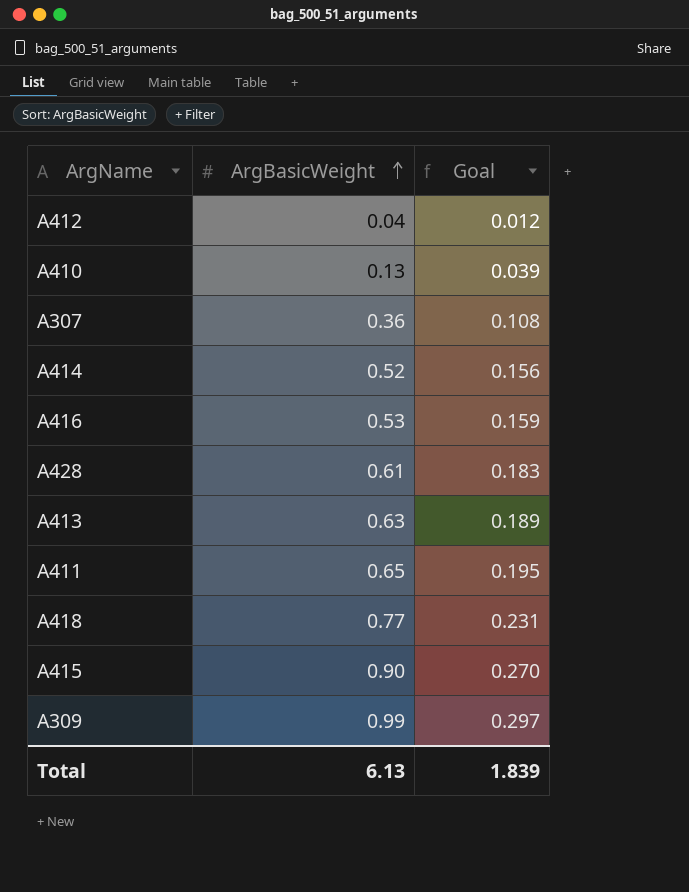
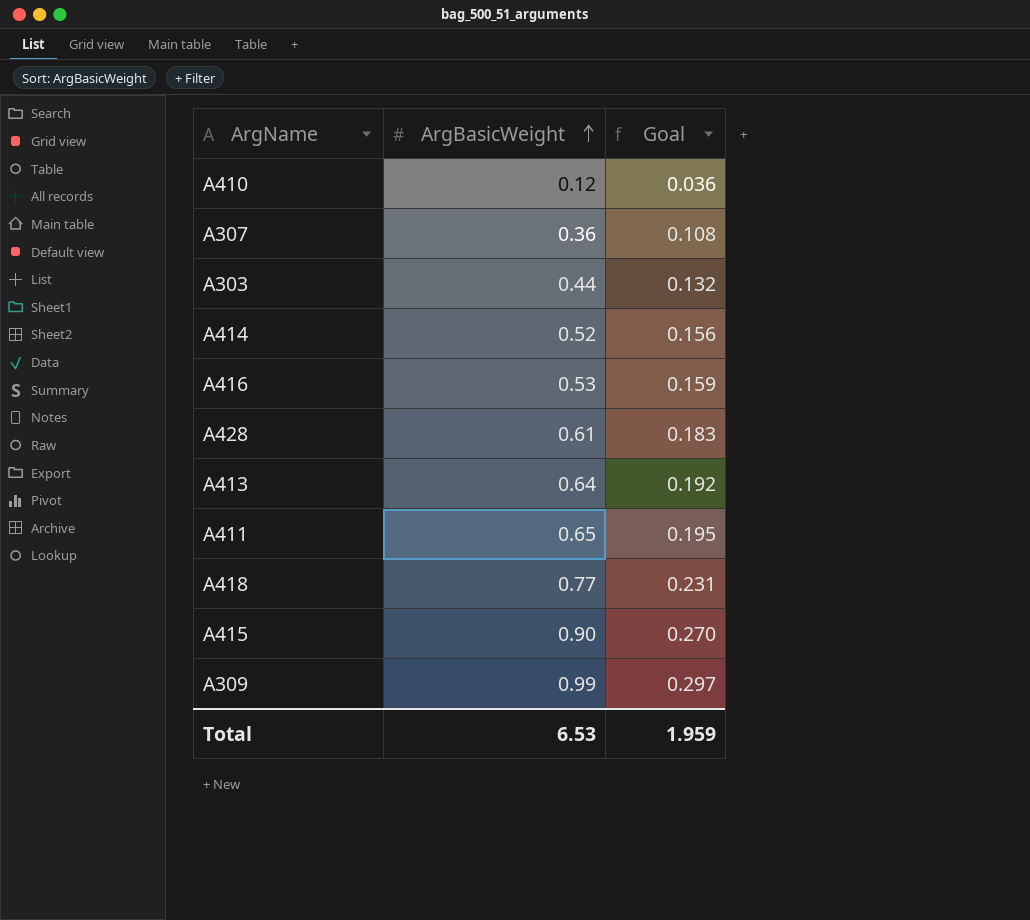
row A412: 0.04 | 0.012 -> none
A410 | ArgBasicWeight: 0.13 -> 0.12
A410 | Goal: 0.039 -> 0.036
row A303: none -> 0.44 | 0.132
A413 | ArgBasicWeight: 0.63 -> 0.64
A413 | Goal: 0.189 -> 0.192
Total | ArgBasicWeight: 6.13 -> 6.53
Total | Goal: 1.839 -> 1.959

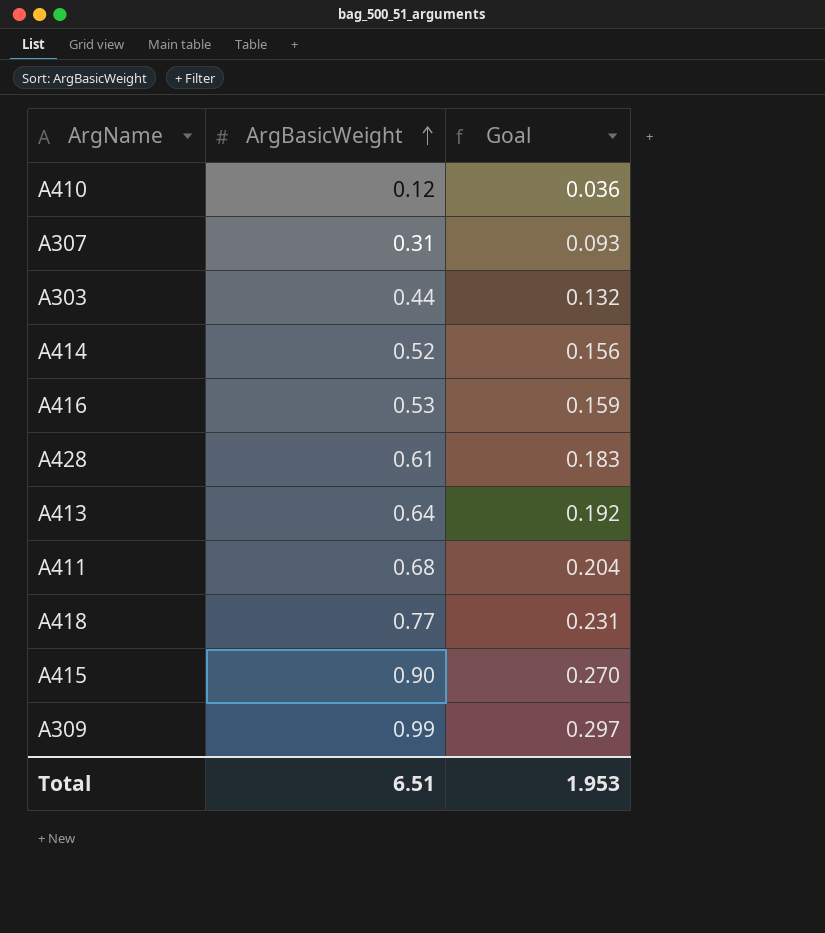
A307 | ArgBasicWeight: 0.36 -> 0.31
A307 | Goal: 0.108 -> 0.093
A411 | ArgBasicWeight: 0.65 -> 0.68
A411 | Goal: 0.195 -> 0.204
Total | ArgBasicWeight: 6.53 -> 6.51
Total | Goal: 1.959 -> 1.953

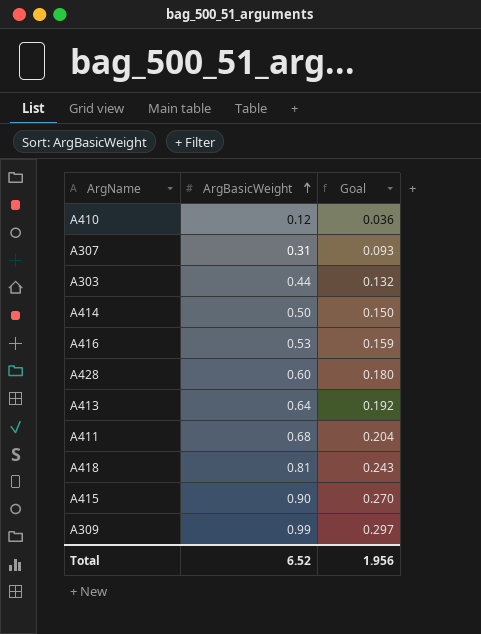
A414 | ArgBasicWeight: 0.52 -> 0.50
A414 | Goal: 0.156 -> 0.150
A428 | ArgBasicWeight: 0.61 -> 0.60
A428 | Goal: 0.183 -> 0.180
A418 | ArgBasicWeight: 0.77 -> 0.81
A418 | Goal: 0.231 -> 0.243
Total | ArgBasicWeight: 6.51 -> 6.52
Total | Goal: 1.953 -> 1.956

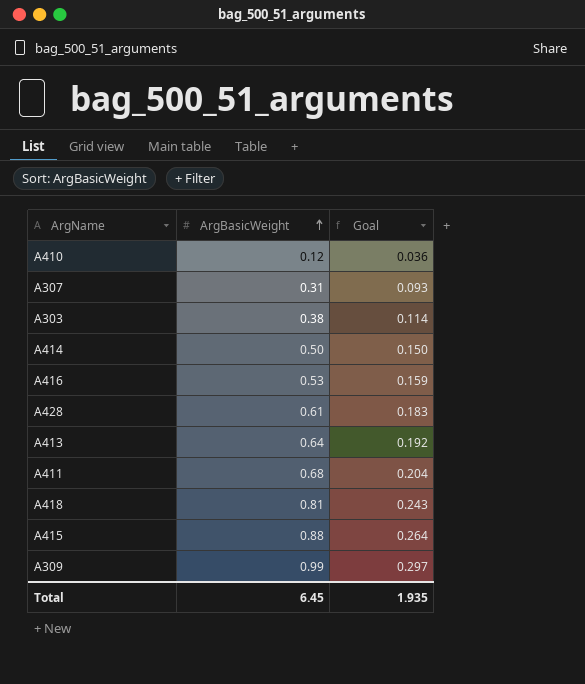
A303 | ArgBasicWeight: 0.44 -> 0.38
A303 | Goal: 0.132 -> 0.114
A428 | ArgBasicWeight: 0.60 -> 0.61
A428 | Goal: 0.180 -> 0.183
A415 | ArgBasicWeight: 0.90 -> 0.88
A415 | Goal: 0.270 -> 0.264
Total | ArgBasicWeight: 6.52 -> 6.45
Total | Goal: 1.956 -> 1.935

